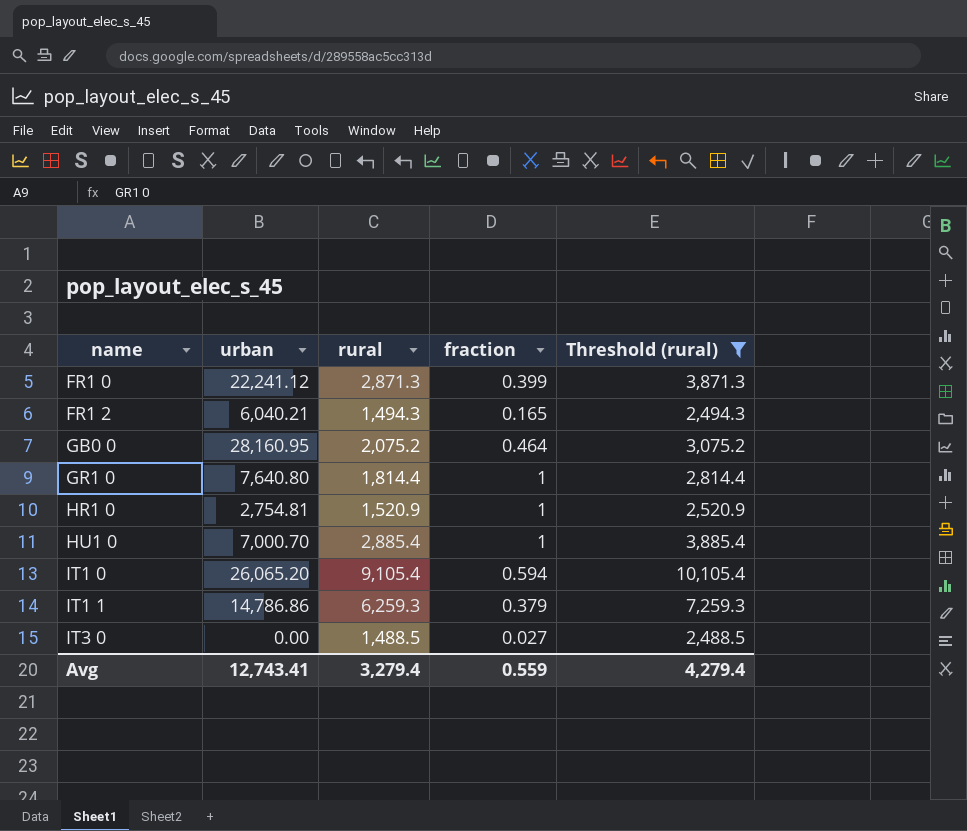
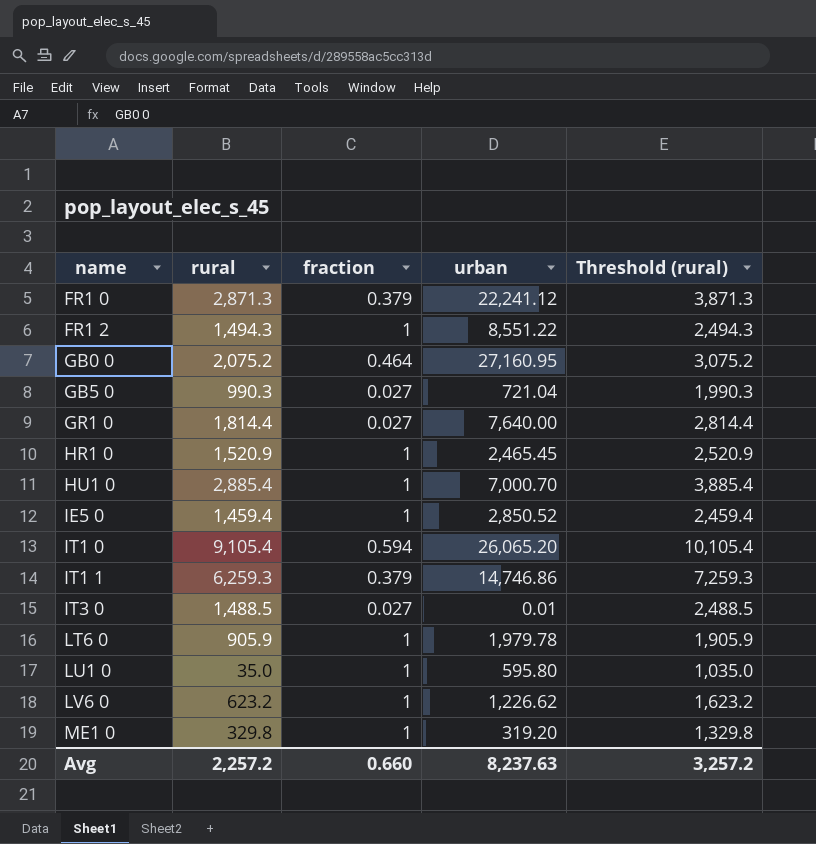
filter: Threshold (rural) >= 2,488.5 -> none
column urban | position: 2 -> 4
FR1 0 | fraction: 0.399 -> 0.379
FR1 2 | fraction: 0.165 -> 1
FR1 2 | urban: 6,040.21 -> 8,551.22
GB0 0 | urban: 28,160.95 -> 27,160.95
GR1 0 | fraction: 1 -> 0.027
GR1 0 | urban: 7,640.80 -> 7,640.00
HR1 0 | urban: 2,754.81 -> 2,465.45
IT1 1 | urban: 14,786.86 -> 14,746.86
IT3 0 | urban: 0.00 -> 0.01
Avg | rural: 3,279.4 -> 2,257.2
Avg | fraction: 0.559 -> 0.660
Avg | urban: 12,743.41 -> 8,237.63
Avg | Threshold (rural): 4,279.4 -> 3,257.2

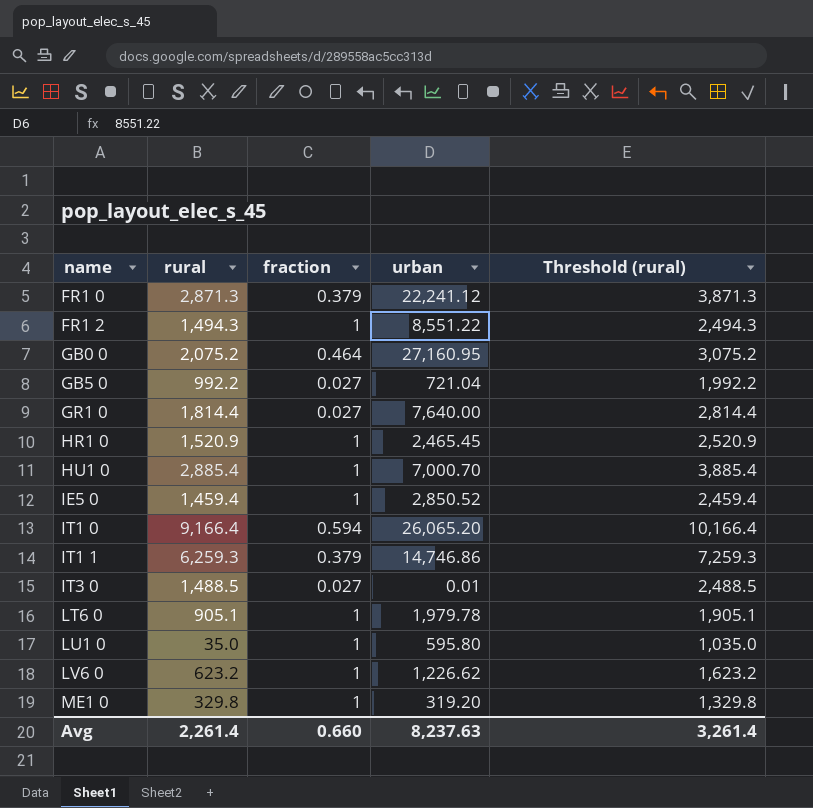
GB5 0 | rural: 990.3 -> 992.2
GB5 0 | Threshold (rural): 1,990.3 -> 1,992.2
IT1 0 | rural: 9,105.4 -> 9,166.4
IT1 0 | Threshold (rural): 10,105.4 -> 10,166.4
LT6 0 | rural: 905.9 -> 905.1
LT6 0 | Threshold (rural): 1,905.9 -> 1,905.1
Avg | rural: 2,257.2 -> 2,261.4
Avg | Threshold (rural): 3,257.2 -> 3,261.4

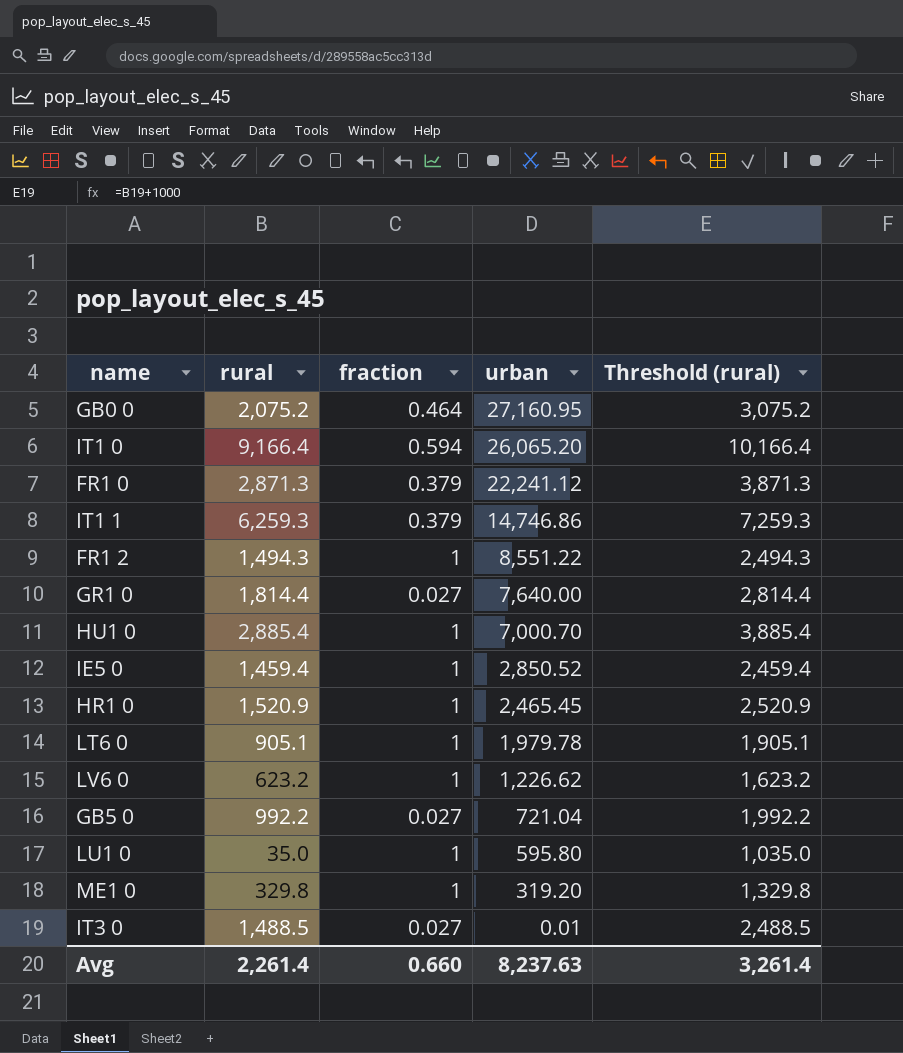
row order: name ascending -> urban descending

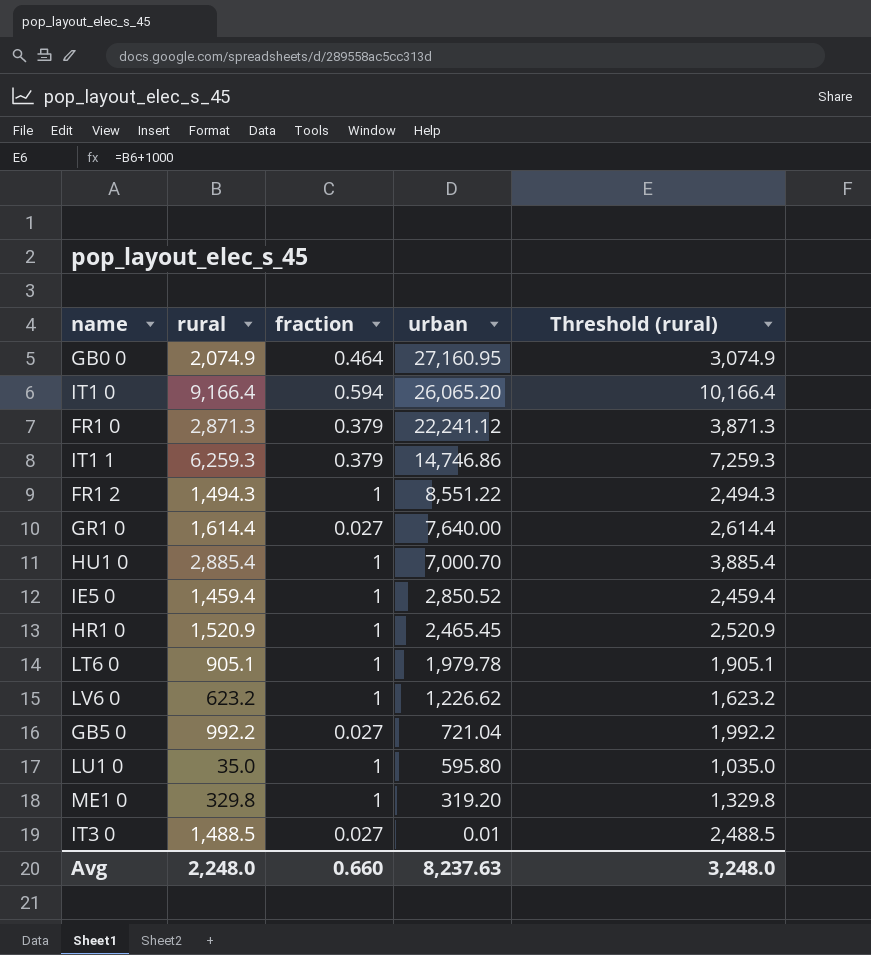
GB0 0 | rural: 2,075.2 -> 2,074.9
GB0 0 | Threshold (rural): 3,075.2 -> 3,074.9
GR1 0 | rural: 1,814.4 -> 1,614.4
GR1 0 | Threshold (rural): 2,814.4 -> 2,614.4
Avg | rural: 2,261.4 -> 2,248.0
Avg | Threshold (rural): 3,261.4 -> 3,248.0

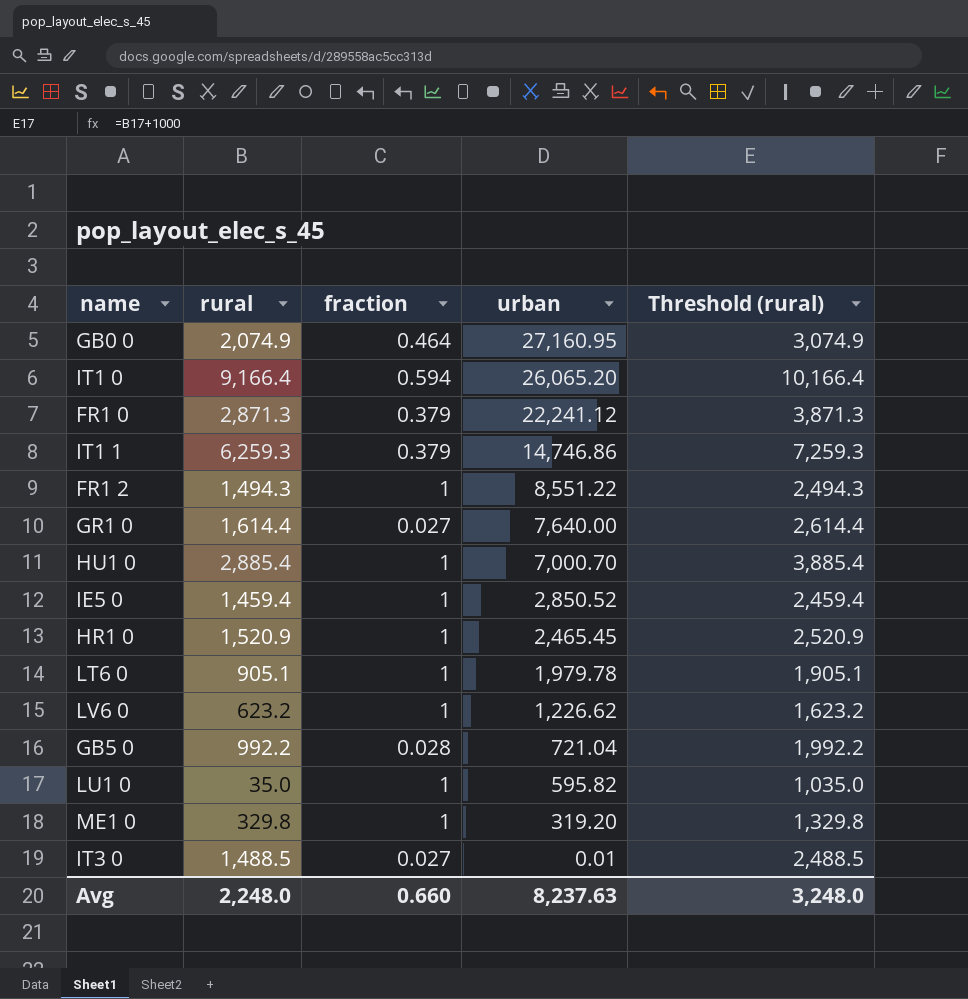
GB5 0 | fraction: 0.027 -> 0.028
LU1 0 | urban: 595.80 -> 595.82

